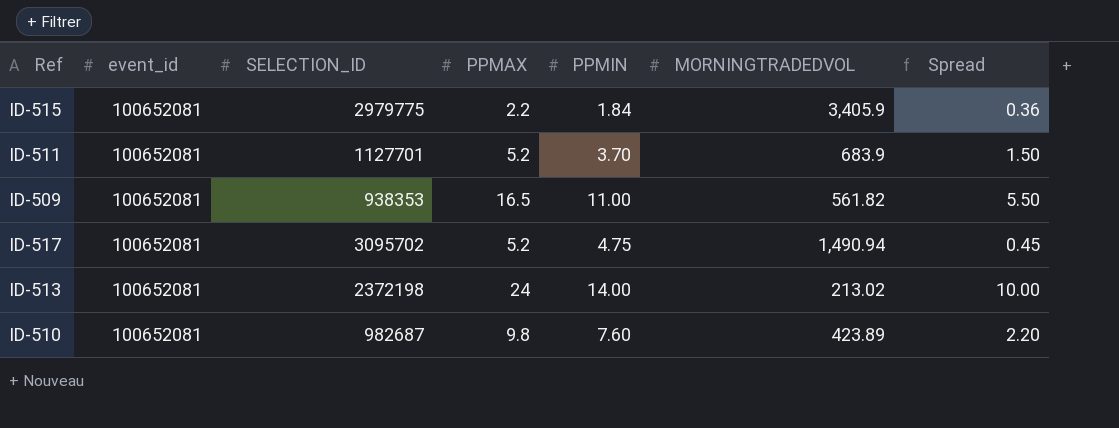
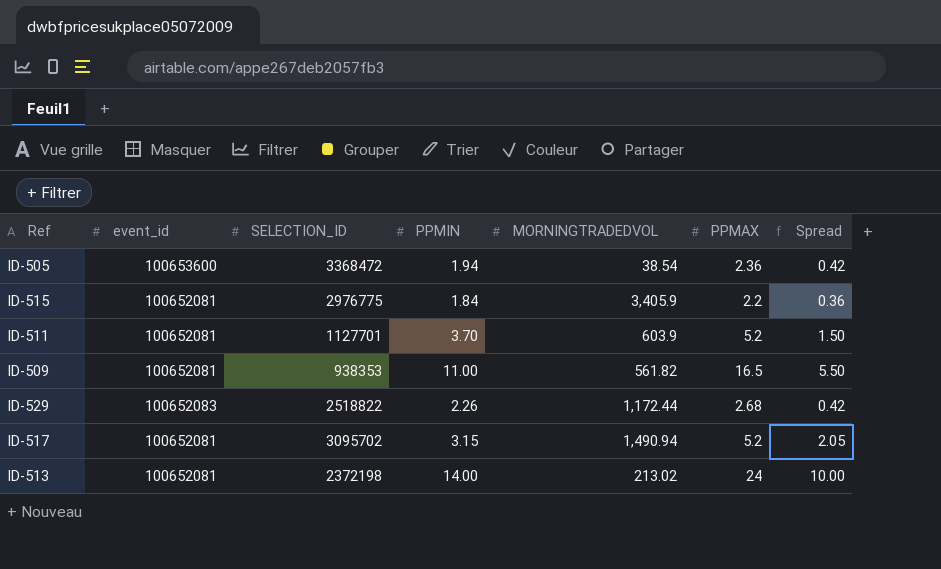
column PPMAX | position: 4 -> 6
row ID-510: 100652081 | 982687 | 9.8 | 7.60 | 423.89 | 2.20 -> none
row ID-505: none -> 100653600 | 3368472 | 1.94 | 38.54 | 2.36 | 0.42
ID-515 | SELECTION_ID: 2979775 -> 2976775
ID-511 | MORNINGTRADEDVOL: 683.9 -> 603.9
row ID-529: none -> 100652083 | 2518822 | 2.26 | 1,172.44 | 2.68 | 0.42
ID-517 | PPMIN: 4.75 -> 3.15
ID-517 | Spread: 0.45 -> 2.05

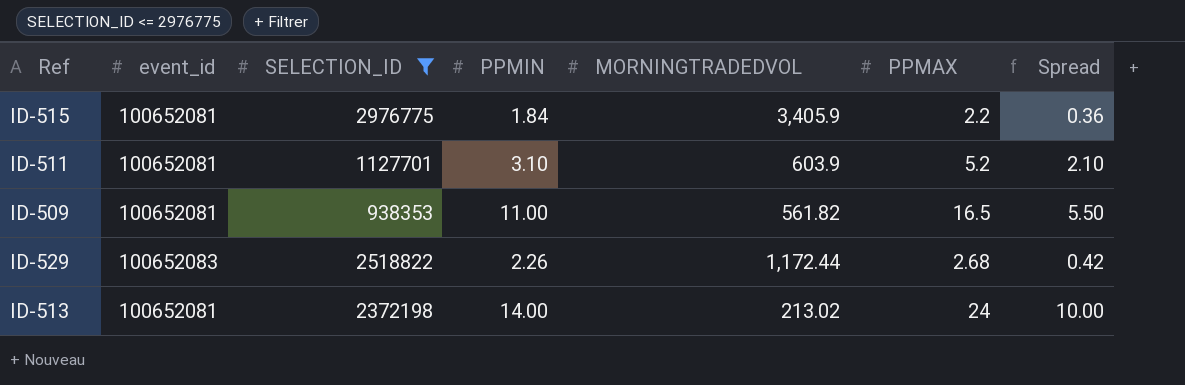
filter: none -> SELECTION_ID <= 2976775
ID-511 | PPMIN: 3.70 -> 3.10
ID-511 | Spread: 1.50 -> 2.10

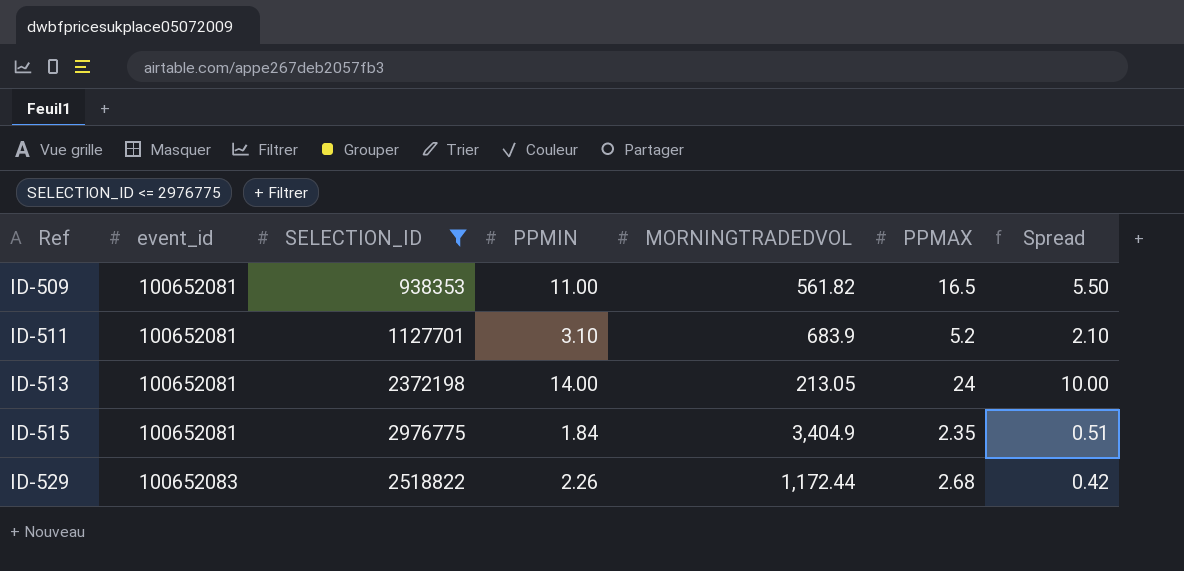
row order: none -> Ref ascending
ID-511 | MORNINGTRADEDVOL: 603.9 -> 683.9
ID-513 | MORNINGTRADEDVOL: 213.02 -> 213.05
ID-515 | MORNINGTRADEDVOL: 3,405.9 -> 3,404.9
ID-515 | PPMAX: 2.2 -> 2.35
ID-515 | Spread: 0.36 -> 0.51

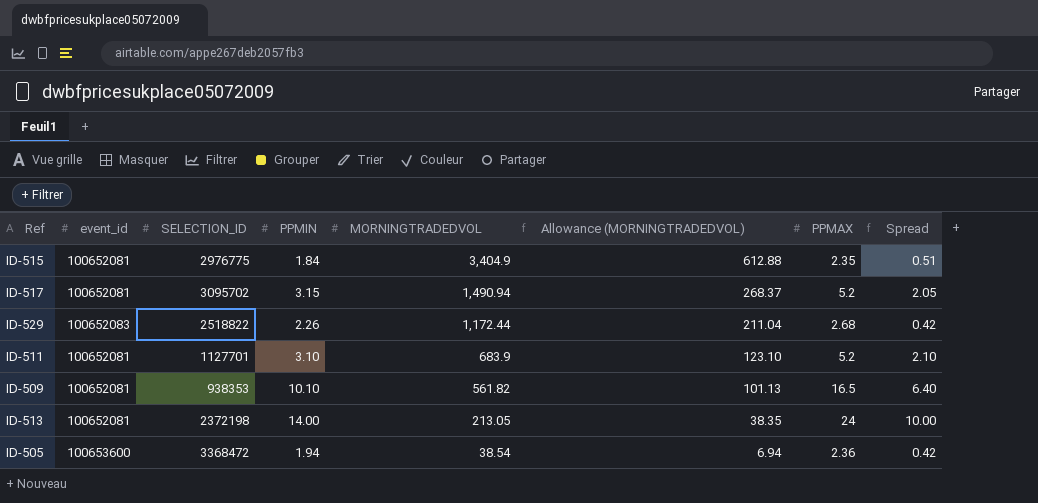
filter: SELECTION_ID <= 2976775 -> none
row order: Ref ascending -> MORNINGTRADEDVOL descending
column Allowance (MORNINGTRADEDVOL) | formula: none -> [MORNINGTRADEDVOL] * 0.18
ID-509 | PPMIN: 11.00 -> 10.10
ID-509 | Spread: 5.50 -> 6.40

